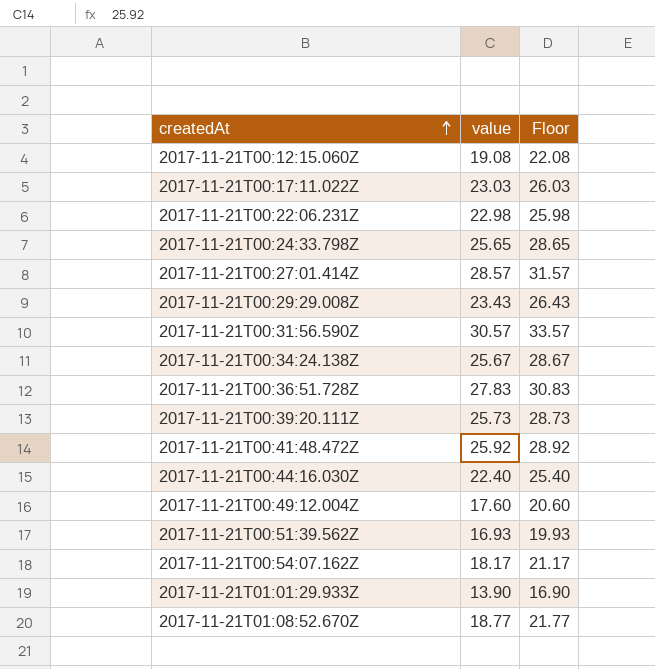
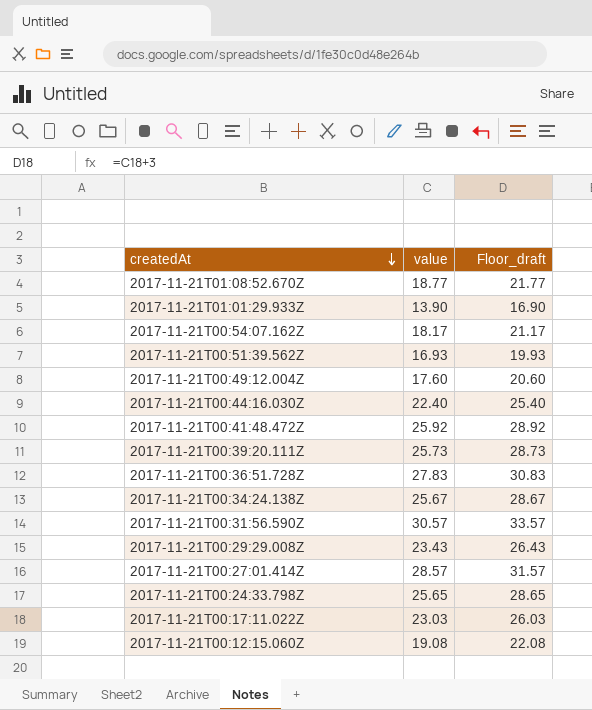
row order: createdAt ascending -> createdAt descending
column name: Floor -> Floor_draft
row 2017-11-21T00:22:06.231Z: 22.98 | 25.98 -> none

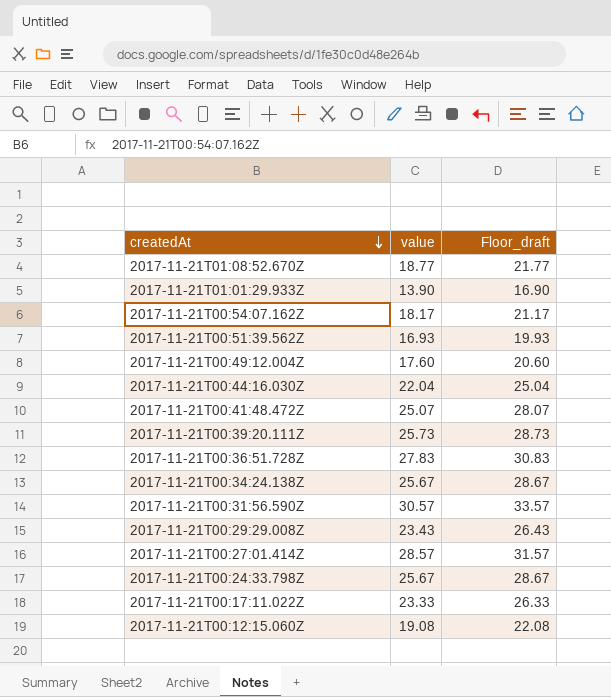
2017-11-21T00:44:16.030Z | value: 22.40 -> 22.04
2017-11-21T00:44:16.030Z | Floor_draft: 25.40 -> 25.04
2017-11-21T00:41:48.472Z | value: 25.92 -> 25.07
2017-11-21T00:41:48.472Z | Floor_draft: 28.92 -> 28.07
2017-11-21T00:24:33.798Z | value: 25.65 -> 25.67
2017-11-21T00:24:33.798Z | Floor_draft: 28.65 -> 28.67
2017-11-21T00:17:11.022Z | value: 23.03 -> 23.33
2017-11-21T00:17:11.022Z | Floor_draft: 26.03 -> 26.33

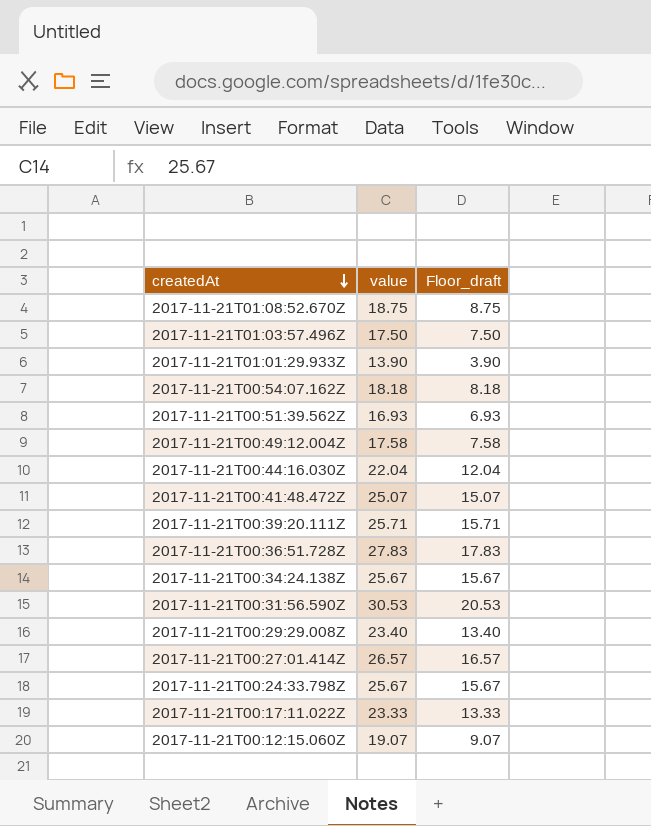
column Floor_draft | formula: [value] + 3 -> [value] - 10
2017-11-21T01:08:52.670Z | value: 18.77 -> 18.75
row 2017-11-21T01:03:57.496Z: none -> 17.50 | 7.50
2017-11-21T00:54:07.162Z | value: 18.17 -> 18.18
2017-11-21T00:49:12.004Z | value: 17.60 -> 17.58
2017-11-21T00:39:20.111Z | value: 25.73 -> 25.71
2017-11-21T00:31:56.590Z | value: 30.57 -> 30.53
2017-11-21T00:29:29.008Z | value: 23.43 -> 23.40
2017-11-21T00:27:01.414Z | value: 28.57 -> 26.57
2017-11-21T00:12:15.060Z | value: 19.08 -> 19.07

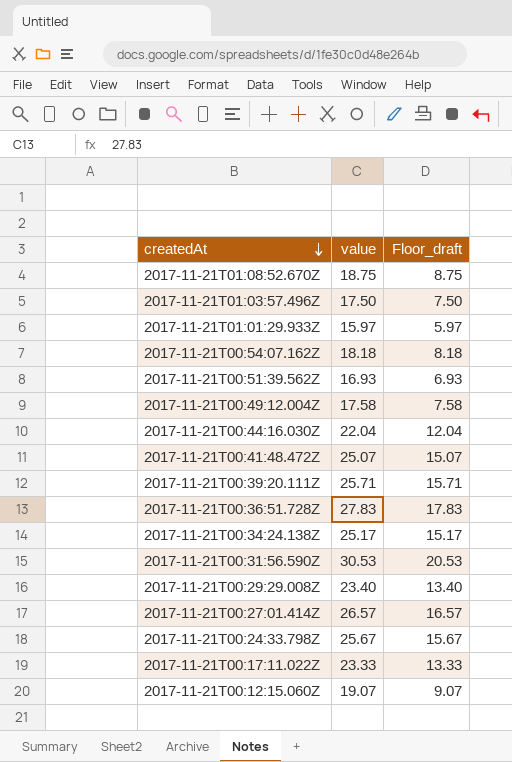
2017-11-21T01:01:29.933Z | value: 13.90 -> 15.97
2017-11-21T01:01:29.933Z | Floor_draft: 3.90 -> 5.97
2017-11-21T00:34:24.138Z | value: 25.67 -> 25.17
2017-11-21T00:34:24.138Z | Floor_draft: 15.67 -> 15.17

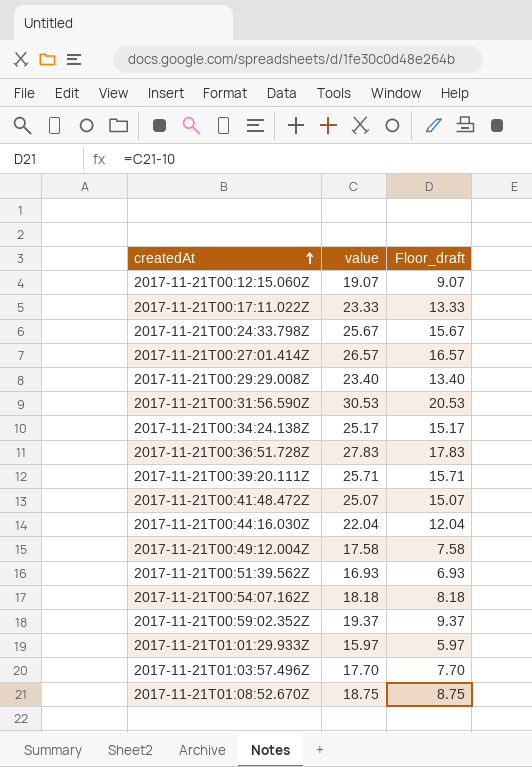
row order: createdAt descending -> createdAt ascending
row 2017-11-21T00:59:02.352Z: none -> 19.37 | 9.37
2017-11-21T01:03:57.496Z | value: 17.50 -> 17.70
2017-11-21T01:03:57.496Z | Floor_draft: 7.50 -> 7.70

